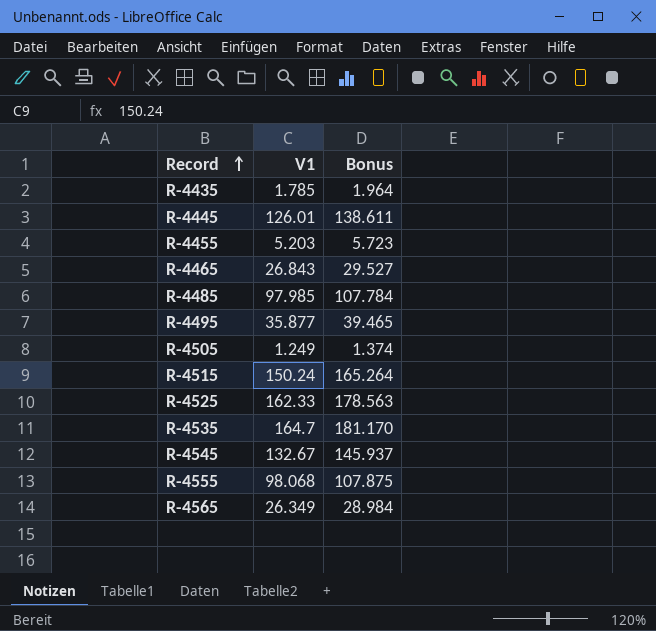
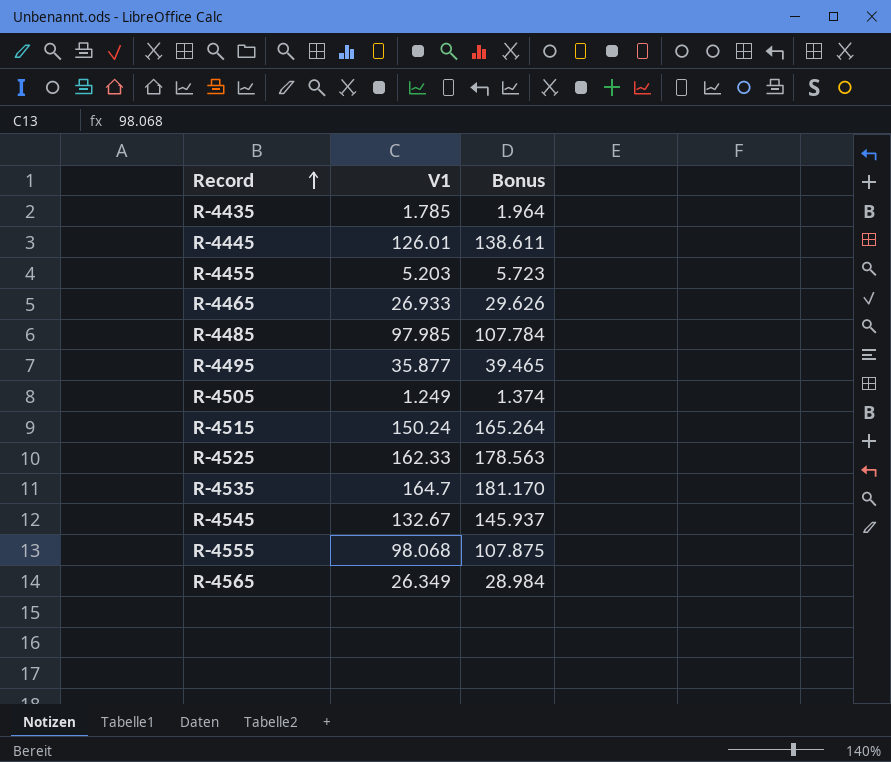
R-4465 | V1: 26.843 -> 26.933
R-4465 | Bonus: 29.527 -> 29.626

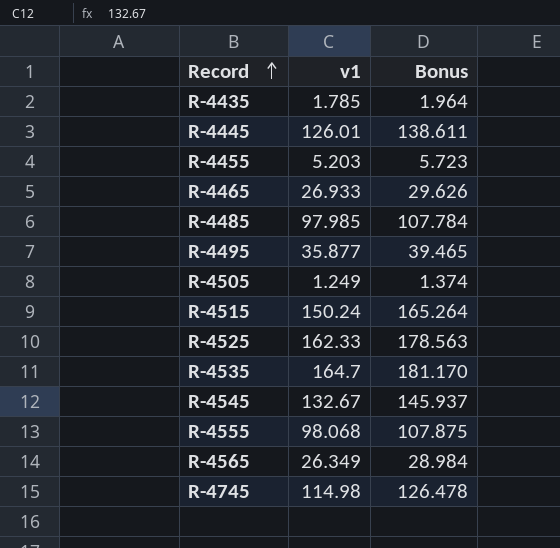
column name: V1 -> v1
row R-4745: none -> 114.98 | 126.478

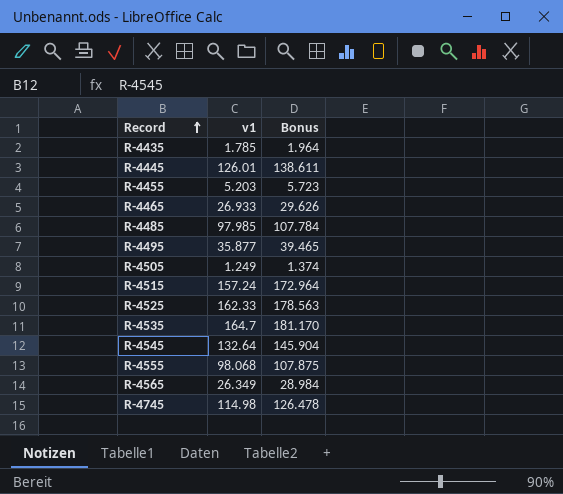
R-4515 | v1: 150.24 -> 157.24
R-4515 | Bonus: 165.264 -> 172.964
R-4545 | v1: 132.67 -> 132.64
R-4545 | Bonus: 145.937 -> 145.904

